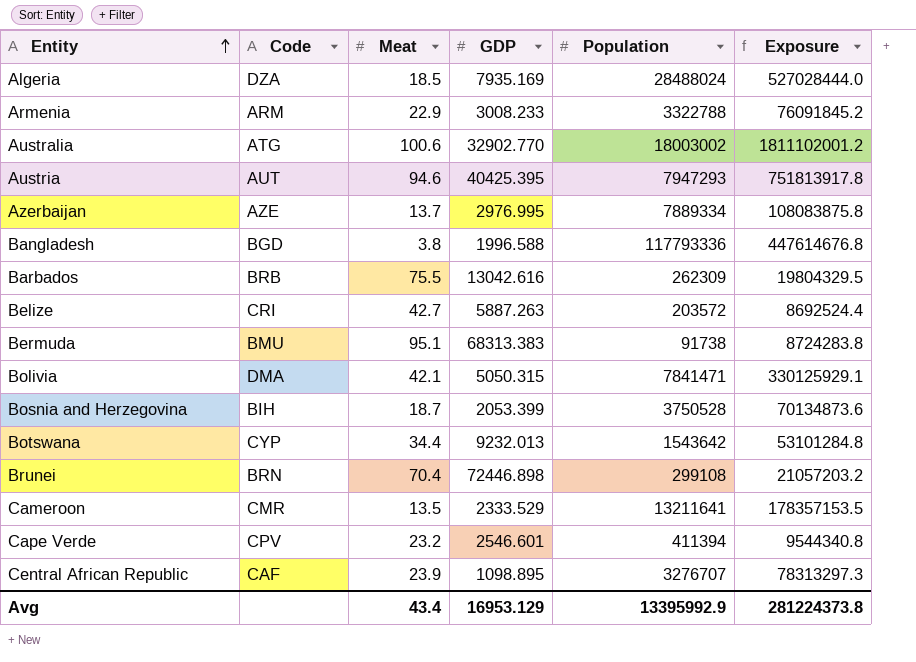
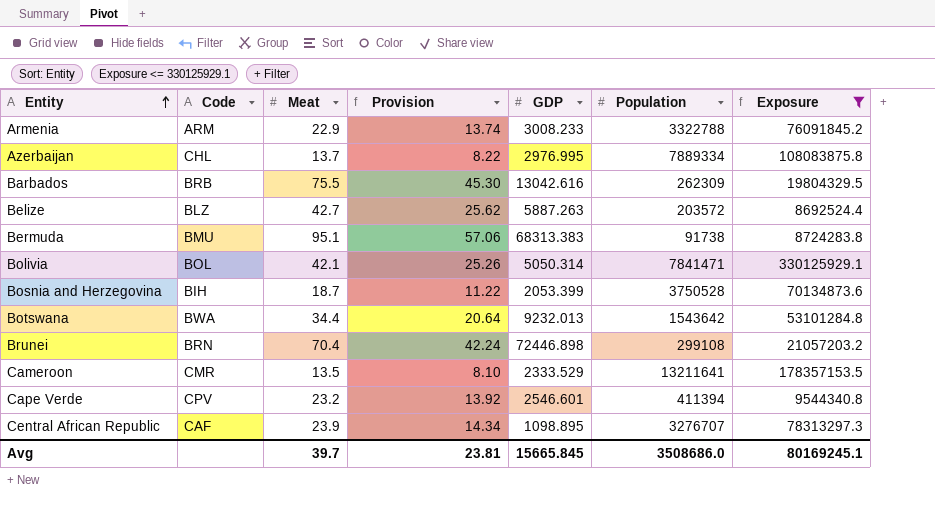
filter: none -> Exposure <= 330125929.1
column Provision | formula: none -> [Meat] * 0.6
Azerbaijan | Code: AZE -> CHL
Belize | Code: CRI -> BLZ
Bolivia | Code: DMA -> BOL
Bolivia | GDP: 5050.315 -> 5050.314
Botswana | Code: CYP -> BWA
Avg | Meat: 43.4 -> 39.7
Avg | GDP: 16953.129 -> 15665.845
Avg | Population: 13395992.9 -> 3508686.0
Avg | Exposure: 281224373.8 -> 80169245.1

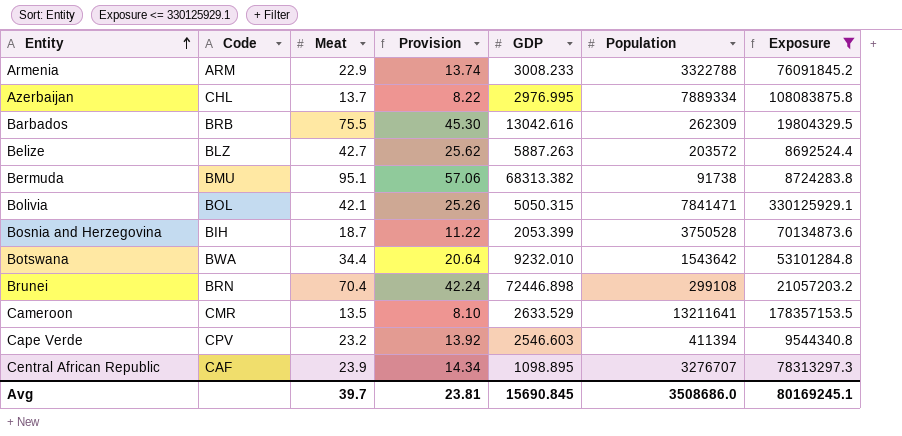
Bermuda | GDP: 68313.383 -> 68313.382
Bolivia | GDP: 5050.314 -> 5050.315
Botswana | GDP: 9232.013 -> 9232.010
Cameroon | GDP: 2333.529 -> 2633.529
Cape Verde | GDP: 2546.601 -> 2546.603
Avg | GDP: 15665.845 -> 15690.845

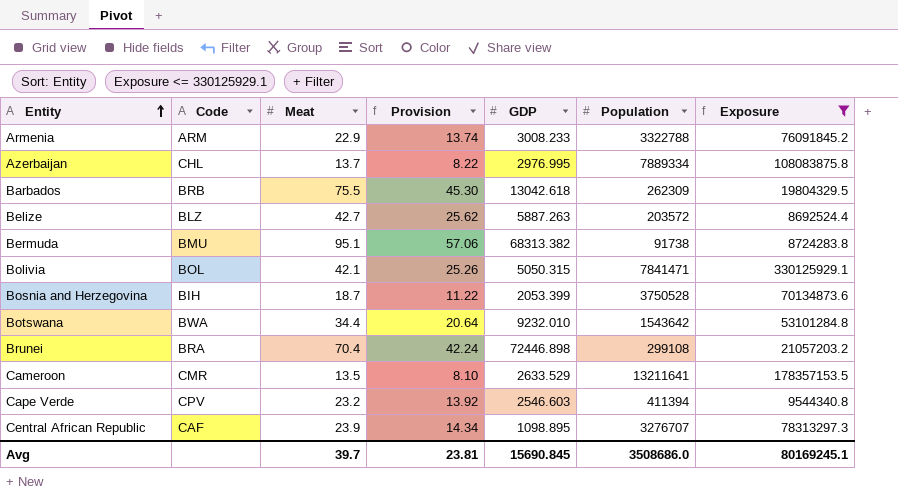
Barbados | GDP: 13042.616 -> 13042.618
Brunei | Code: BRN -> BRA

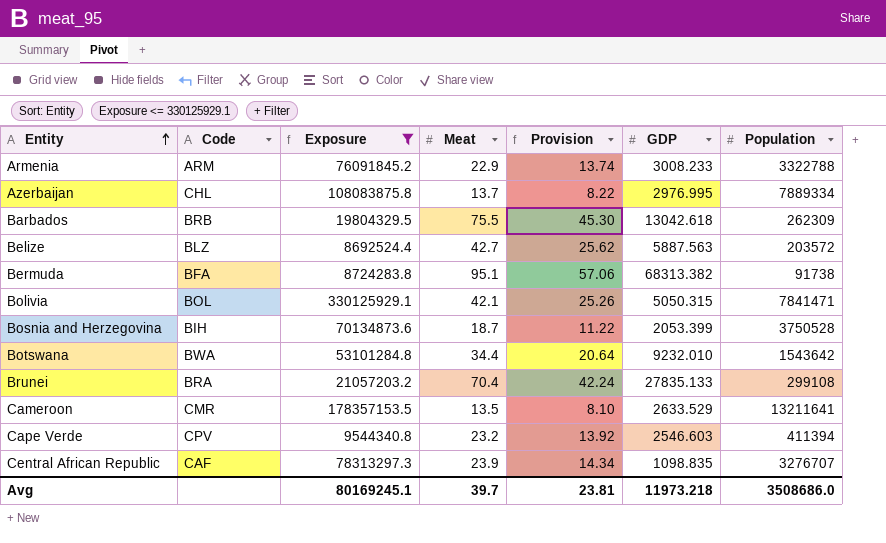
column Exposure | position: 7 -> 3
Belize | GDP: 5887.263 -> 5887.563
Bermuda | Code: BMU -> BFA
Brunei | GDP: 72446.898 -> 27835.133
Central African Republic | GDP: 1098.895 -> 1098.835
Avg | GDP: 15690.845 -> 11973.218

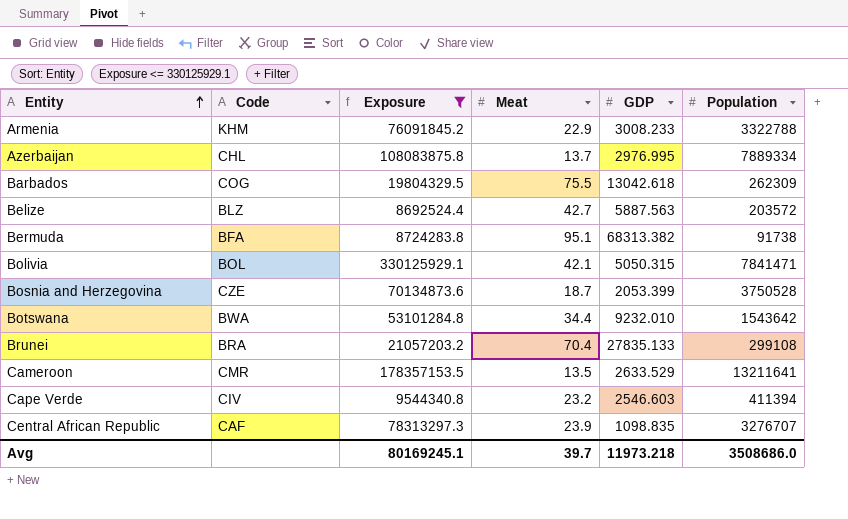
column Provision | formula: [Meat] * 0.6 -> none
Armenia | Code: ARM -> KHM
Barbados | Code: BRB -> COG
Bosnia and Herzegovina | Code: BIH -> CZE
Cape Verde | Code: CPV -> CIV

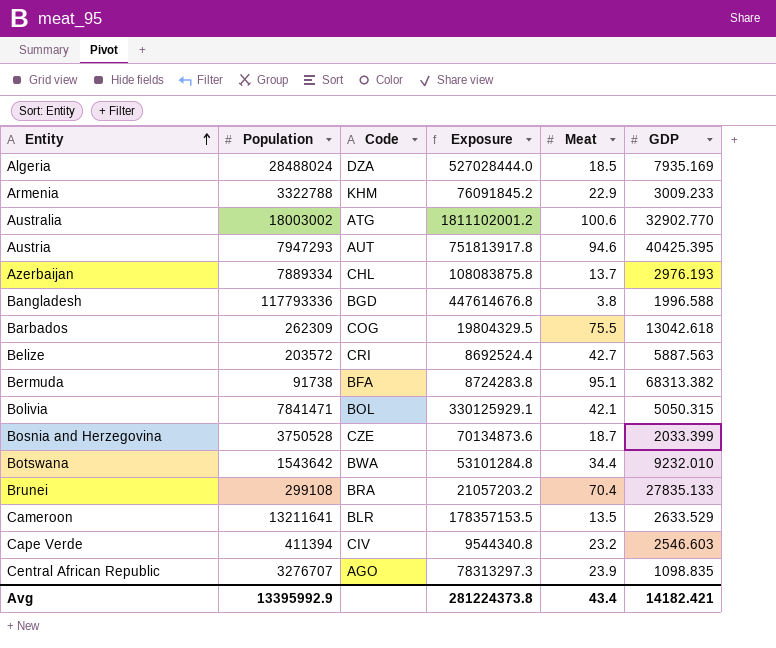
filter: Exposure <= 330125929.1 -> none
column Population | position: 6 -> 2
Armenia | GDP: 3008.233 -> 3009.233
Azerbaijan | GDP: 2976.995 -> 2976.193
Belize | Code: BLZ -> CRI
Bosnia and Herzegovina | GDP: 2053.399 -> 2033.399
Cameroon | Code: CMR -> BLR
Central African Republic | Code: CAF -> AGO
Avg | Population: 3508686.0 -> 13395992.9
Avg | Exposure: 80169245.1 -> 281224373.8
Avg | Meat: 39.7 -> 43.4
Avg | GDP: 11973.218 -> 14182.421

